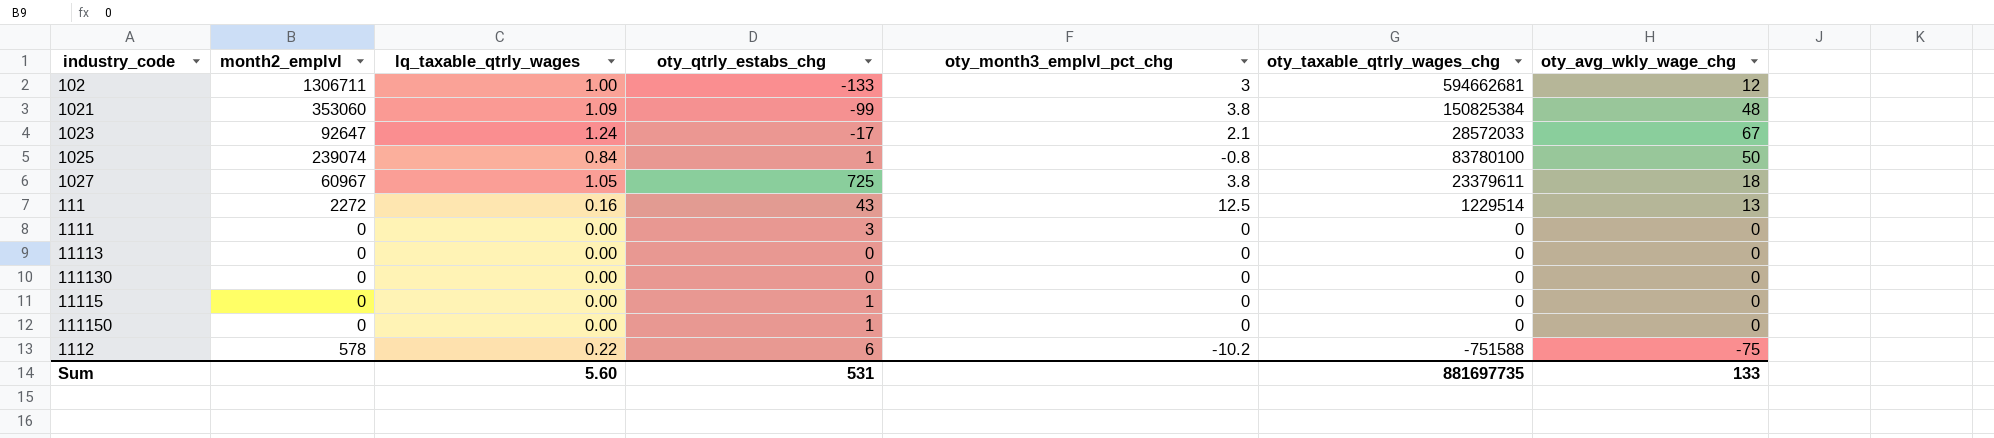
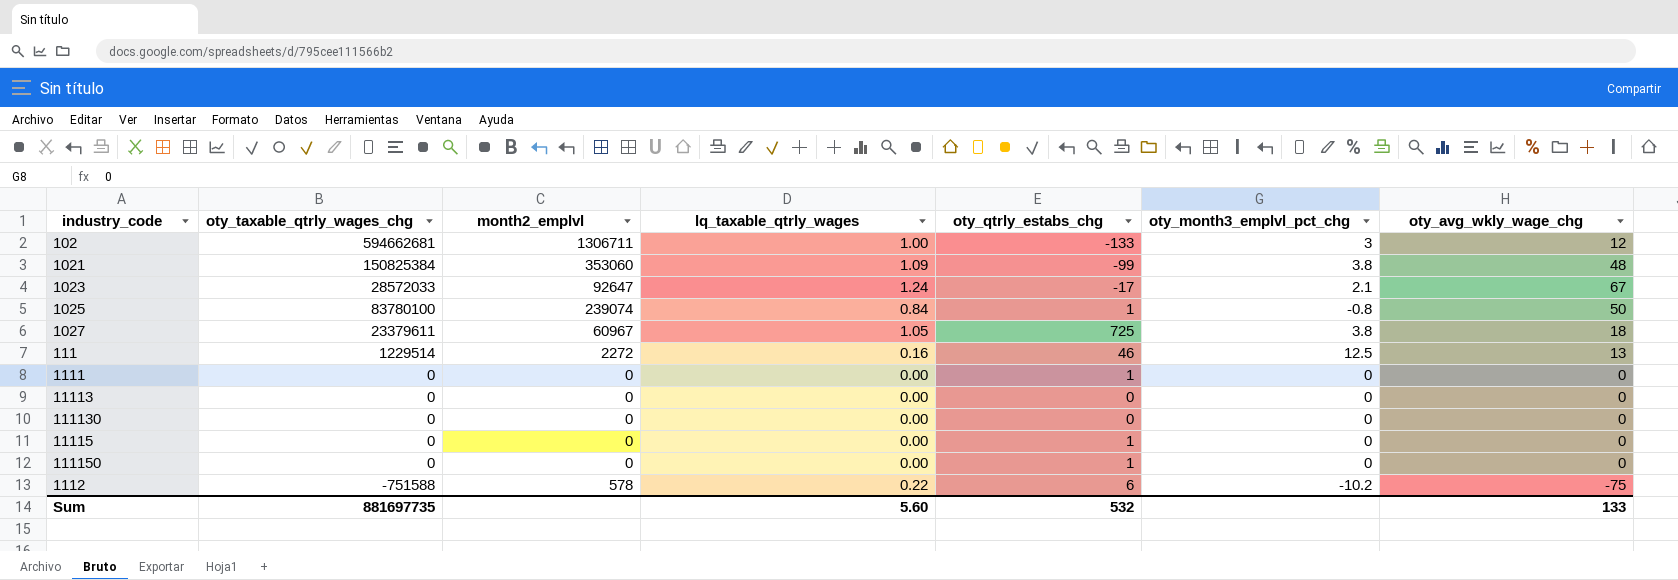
column oty_taxable_qtrly_wages_chg | position: 6 -> 2
111 | oty_qtrly_estabs_chg: 43 -> 46
1111 | oty_qtrly_estabs_chg: 3 -> 1
Sum | oty_qtrly_estabs_chg: 531 -> 532

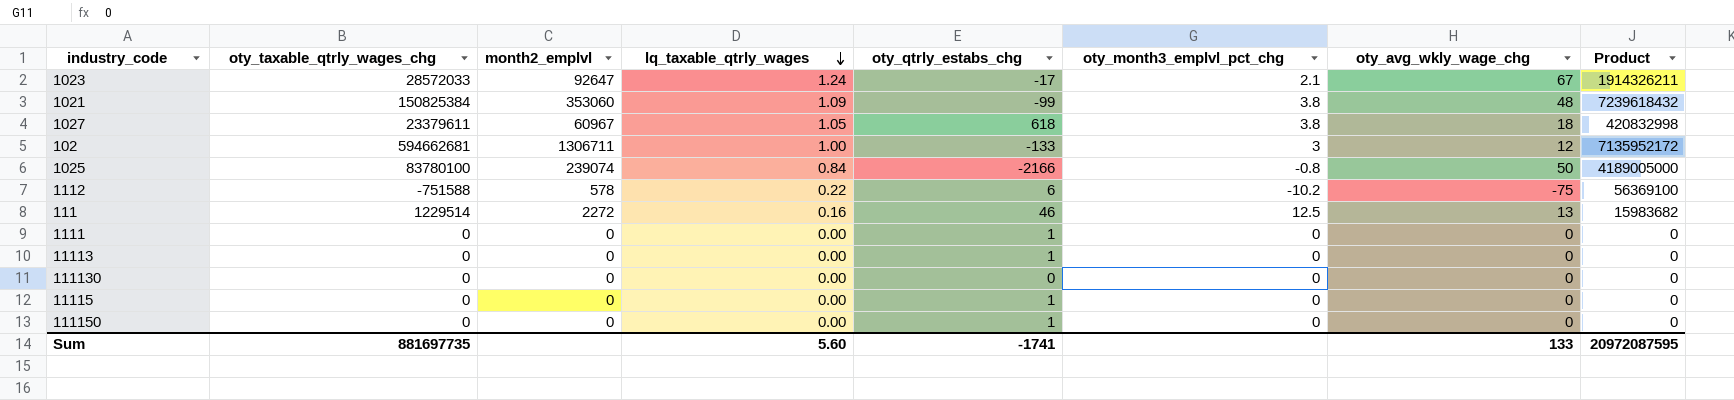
row order: none -> lq_taxable_qtrly_wages descending
column Product | formula: none -> [oty_taxable_qtrly_wages_chg] * [oty_avg_wkly_wage_chg]
1027 | oty_qtrly_estabs_chg: 725 -> 618
1025 | oty_qtrly_estabs_chg: 1 -> -2166
11113 | oty_qtrly_estabs_chg: 0 -> 1
Sum | oty_qtrly_estabs_chg: 532 -> -1741

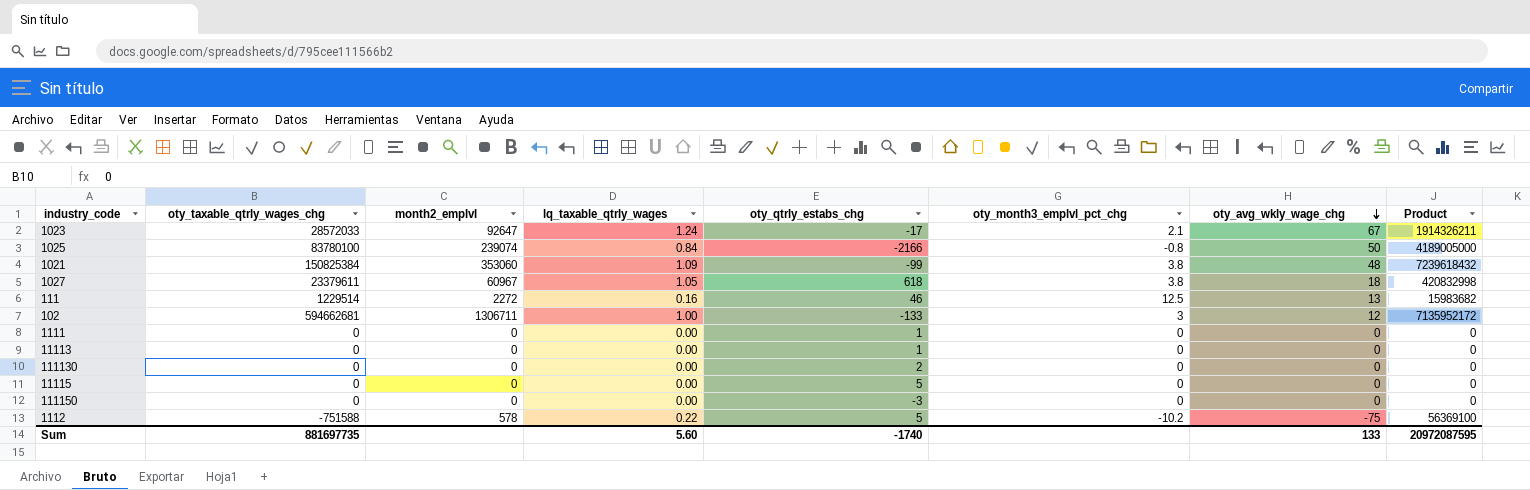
row order: lq_taxable_qtrly_wages descending -> oty_avg_wkly_wage_chg descending
111130 | oty_qtrly_estabs_chg: 0 -> 2
11115 | oty_qtrly_estabs_chg: 1 -> 5
111150 | oty_qtrly_estabs_chg: 1 -> -3
1112 | oty_qtrly_estabs_chg: 6 -> 5
Sum | oty_qtrly_estabs_chg: -1741 -> -1740

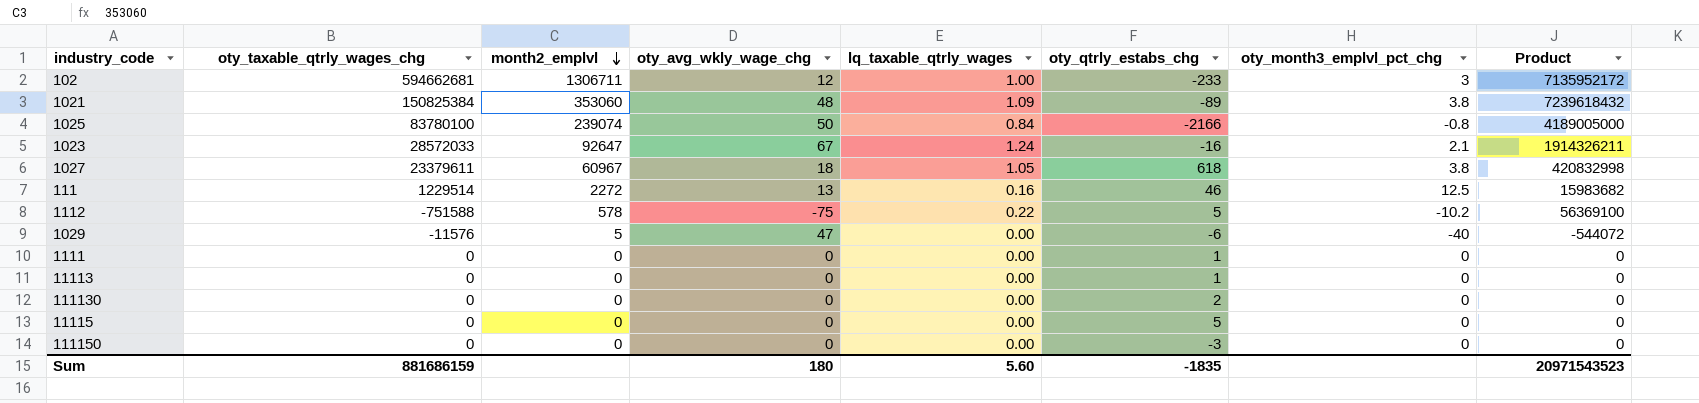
row order: oty_avg_wkly_wage_chg descending -> month2_emplvl descending
column oty_avg_wkly_wage_chg | position: 7 -> 4
102 | oty_qtrly_estabs_chg: -133 -> -233
1021 | oty_qtrly_estabs_chg: -99 -> -89
1023 | oty_qtrly_estabs_chg: -17 -> -16
row 1029: none -> -11576 | 5 | 47 | 0.00 | -6 | -40 | -544072
Sum | oty_taxable_qtrly_wages_chg: 881697735 -> 881686159
Sum | oty_avg_wkly_wage_chg: 133 -> 180
Sum | oty_qtrly_estabs_chg: -1740 -> -1835
Sum | Product: 20972087595 -> 20971543523

